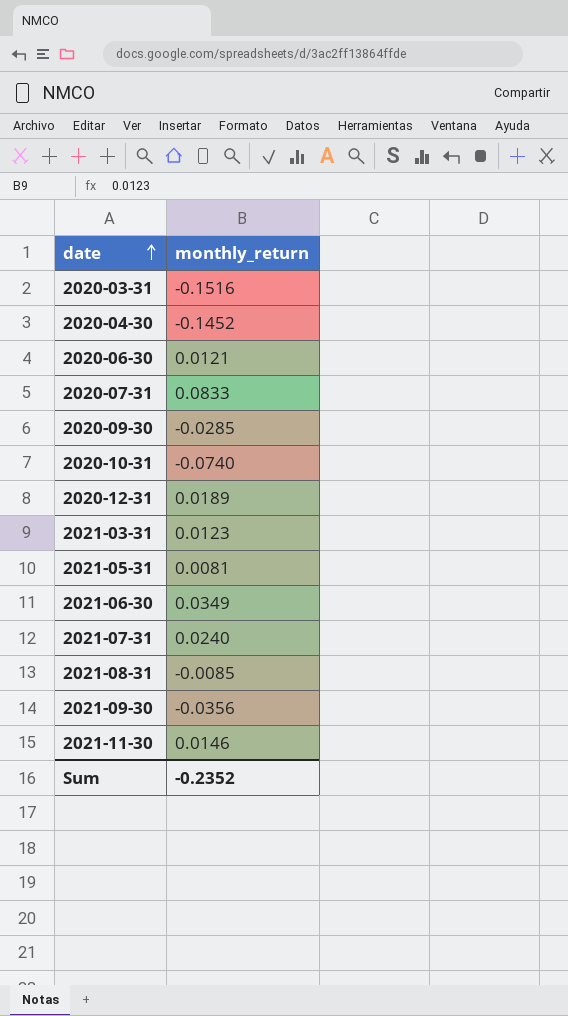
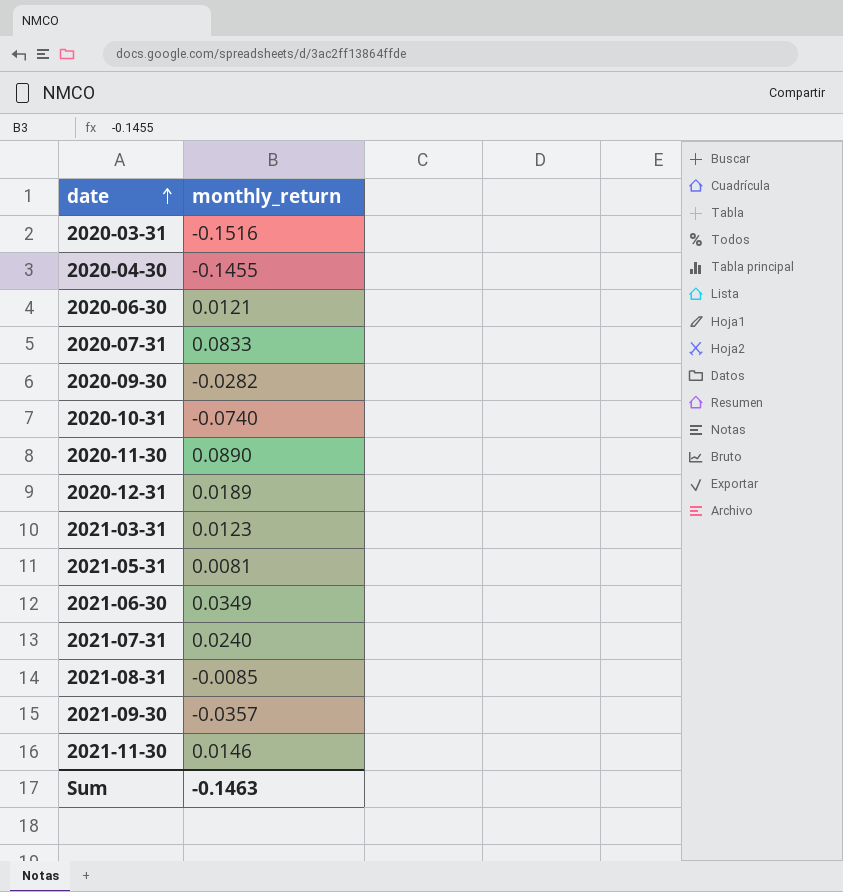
2020-04-30 | monthly_return: -0.1452 -> -0.1455
2020-09-30 | monthly_return: -0.0285 -> -0.0282
row 2020-11-30: none -> 0.0890
2021-09-30 | monthly_return: -0.0356 -> -0.0357
Sum | monthly_return: -0.2352 -> -0.1463

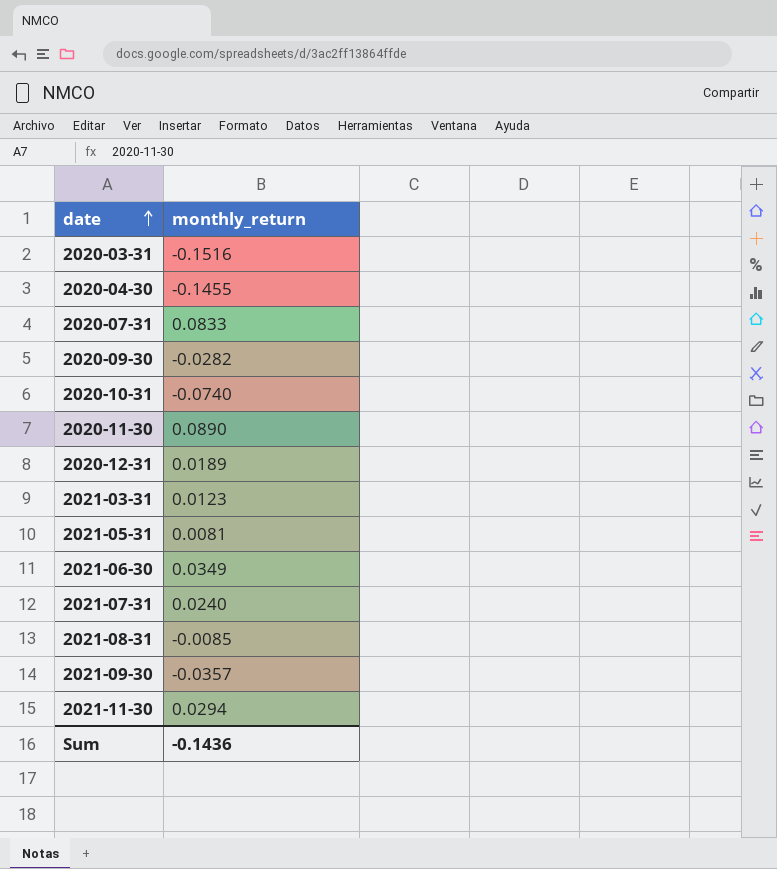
row 2020-06-30: 0.0121 -> none
2021-11-30 | monthly_return: 0.0146 -> 0.0294
Sum | monthly_return: -0.1463 -> -0.1436

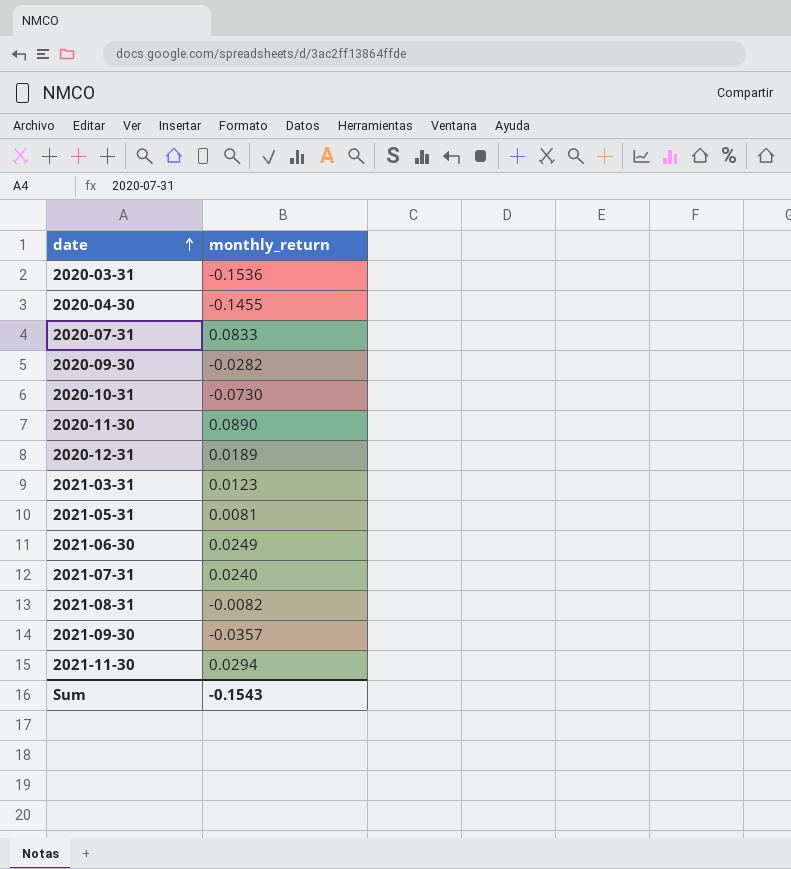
2020-03-31 | monthly_return: -0.1516 -> -0.1536
2020-10-31 | monthly_return: -0.0740 -> -0.0730
2021-06-30 | monthly_return: 0.0349 -> 0.0249
2021-08-31 | monthly_return: -0.0085 -> -0.0082
Sum | monthly_return: -0.1436 -> -0.1543

